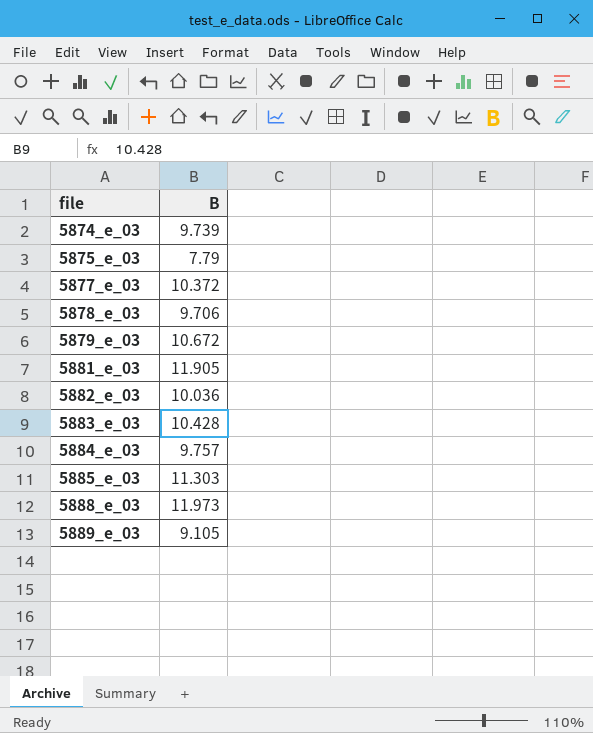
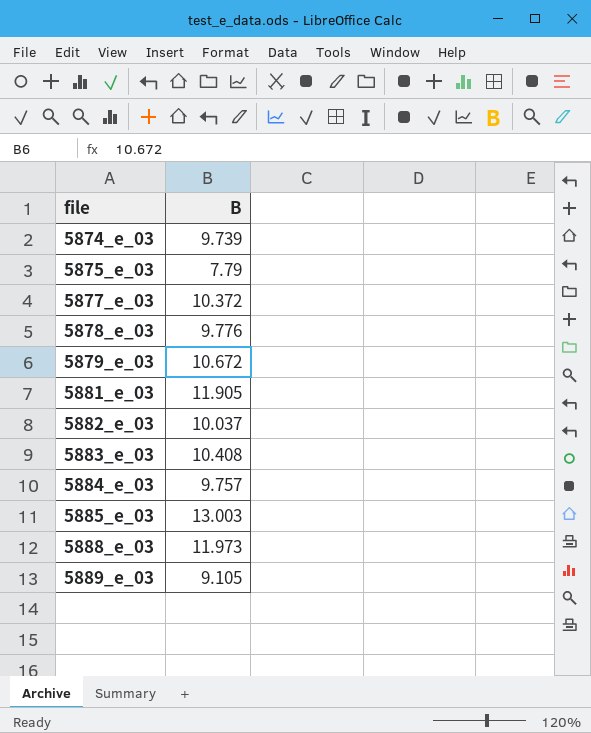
5878_e_03 | B: 9.706 -> 9.776
5882_e_03 | B: 10.036 -> 10.037
5883_e_03 | B: 10.428 -> 10.408
5885_e_03 | B: 11.303 -> 13.003

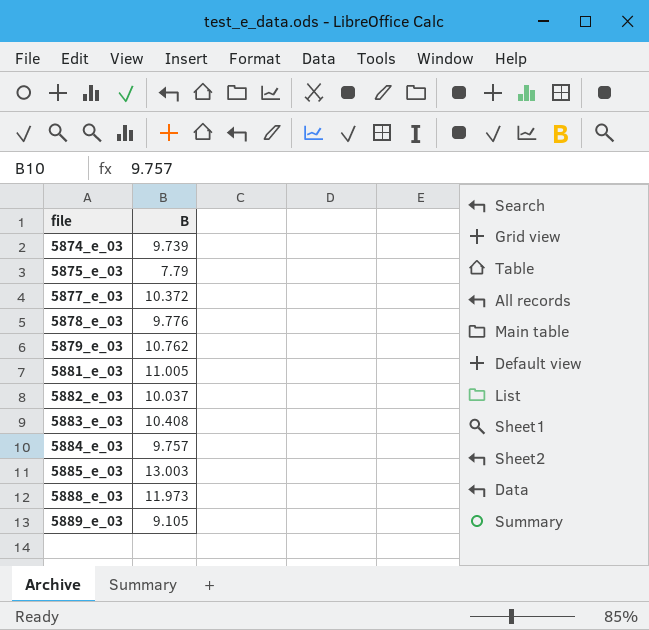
5879_e_03 | B: 10.672 -> 10.762
5881_e_03 | B: 11.905 -> 11.005

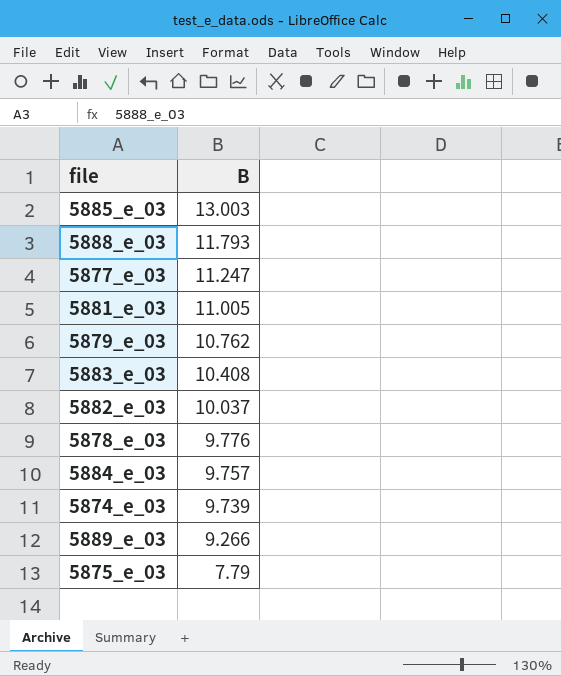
row order: file ascending -> B descending
5888_e_03 | B: 11.973 -> 11.793
5877_e_03 | B: 10.372 -> 11.247
5889_e_03 | B: 9.105 -> 9.266

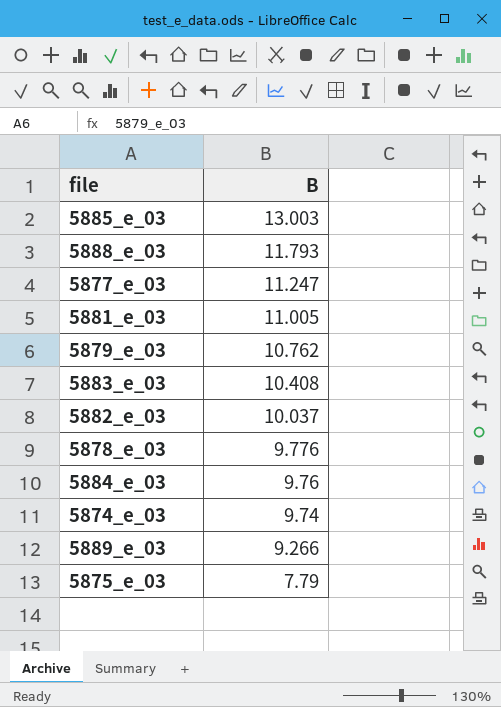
5884_e_03 | B: 9.757 -> 9.76
5874_e_03 | B: 9.739 -> 9.74

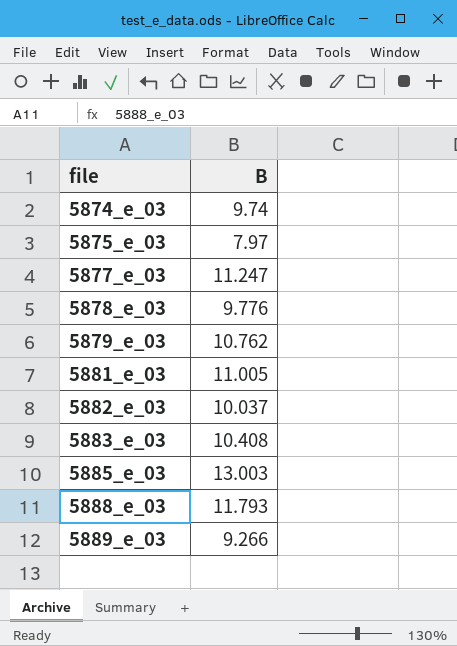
row order: B descending -> file ascending
row 5884_e_03: 9.76 -> none
5875_e_03 | B: 7.79 -> 7.97

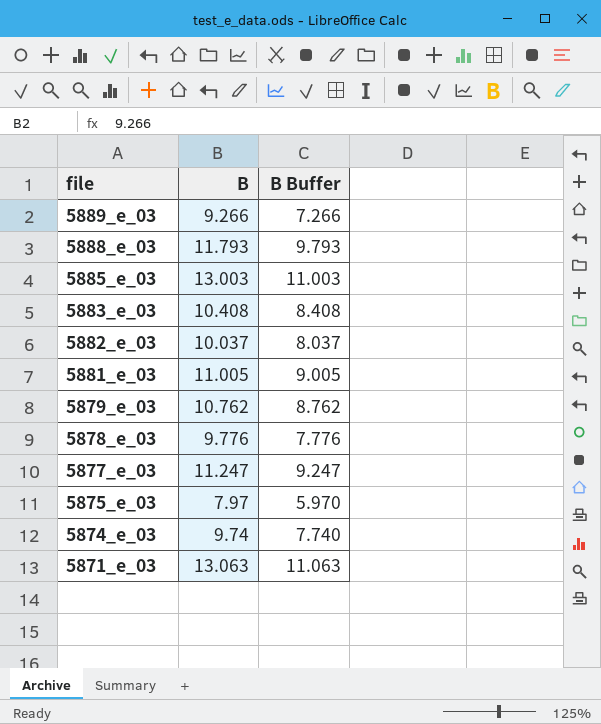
row order: file ascending -> file descending
column B Buffer | formula: none -> [B] - 2
row 5871_e_03: none -> 13.063 | 11.063

